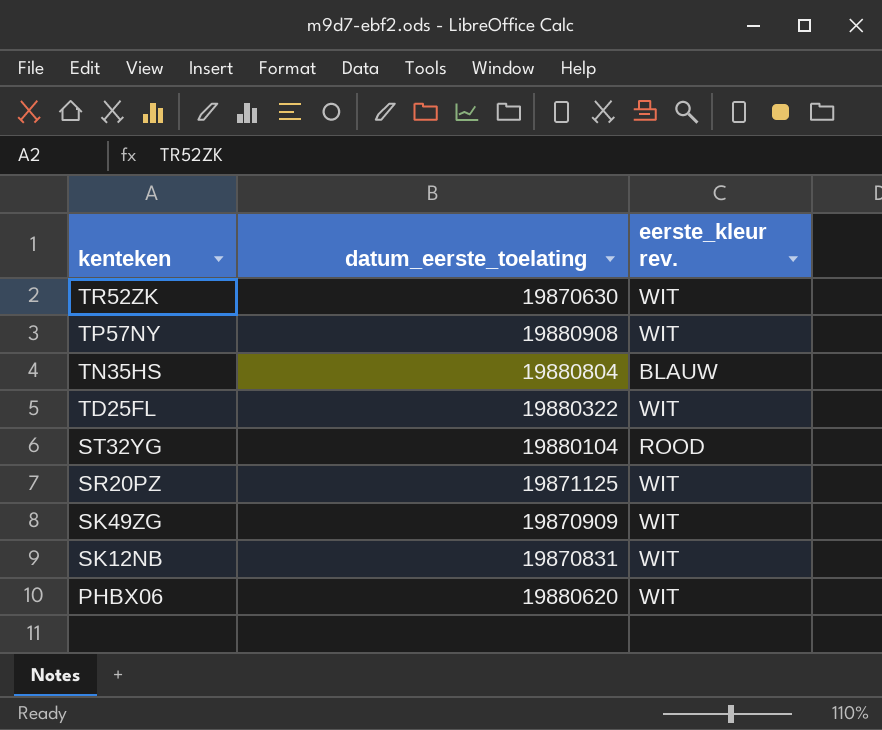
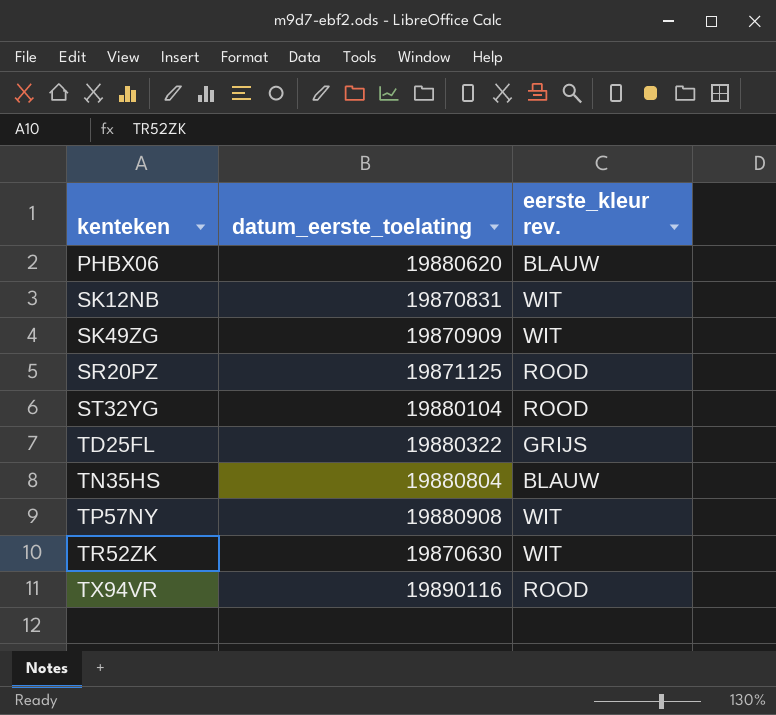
row order: kenteken descending -> kenteken ascending
PHBX06 | eerste_kleur rev.: WIT -> BLAUW
SR20PZ | eerste_kleur rev.: WIT -> ROOD
TD25FL | eerste_kleur rev.: WIT -> GRIJS
row TX94VR: none -> 19890116 | ROOD

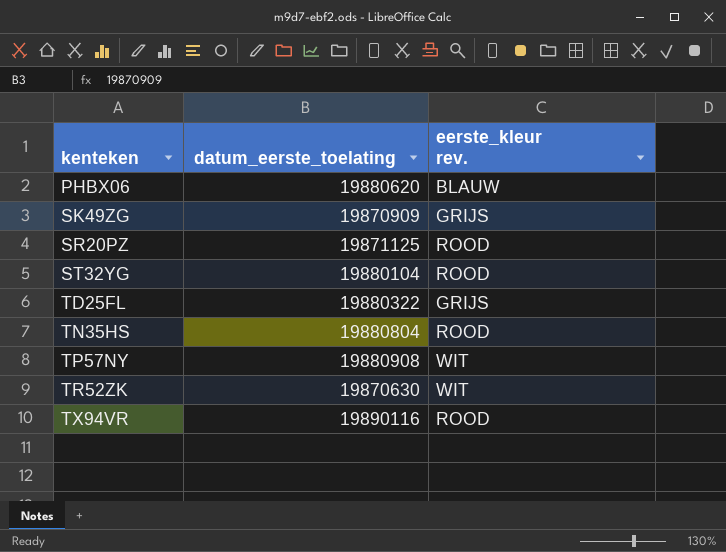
row SK12NB: 19870831 | WIT -> none
SK49ZG | eerste_kleur rev.: WIT -> GRIJS
TN35HS | eerste_kleur rev.: BLAUW -> ROOD

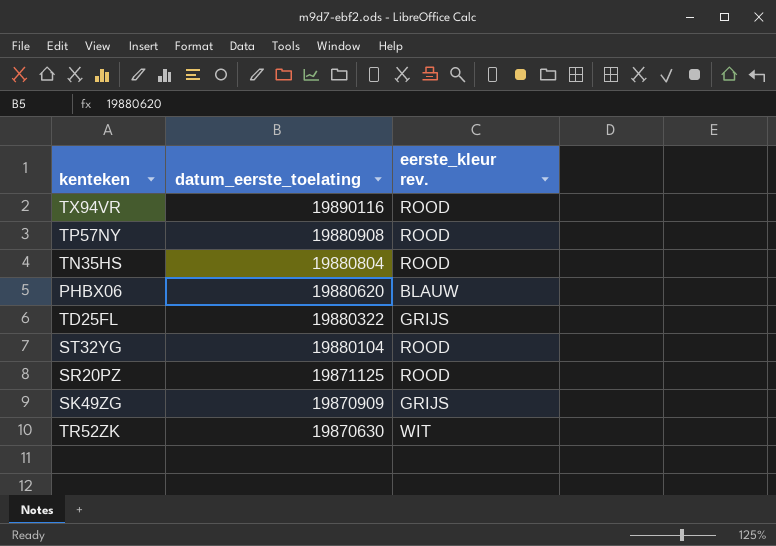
row order: kenteken ascending -> datum_eerste_toelating descending
TP57NY | eerste_kleur rev.: WIT -> ROOD

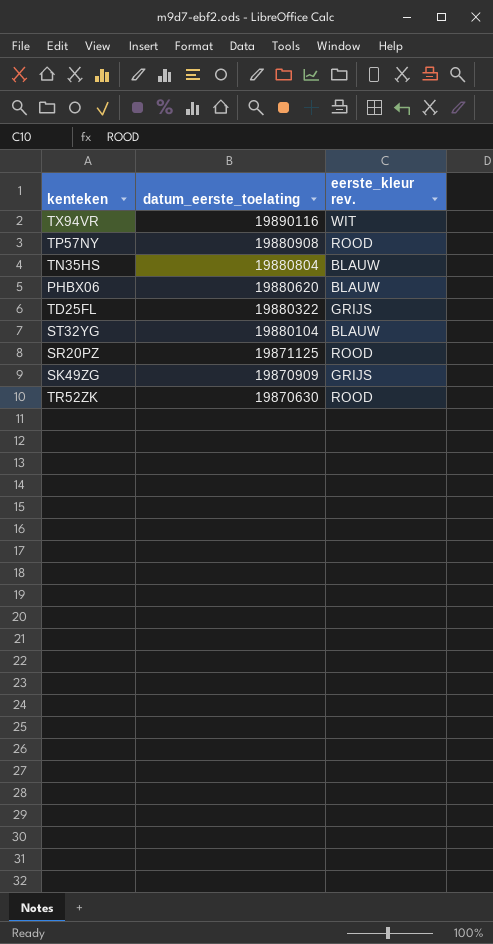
TX94VR | eerste_kleur rev.: ROOD -> WIT
TN35HS | eerste_kleur rev.: ROOD -> BLAUW
ST32YG | eerste_kleur rev.: ROOD -> BLAUW
TR52ZK | eerste_kleur rev.: WIT -> ROOD

